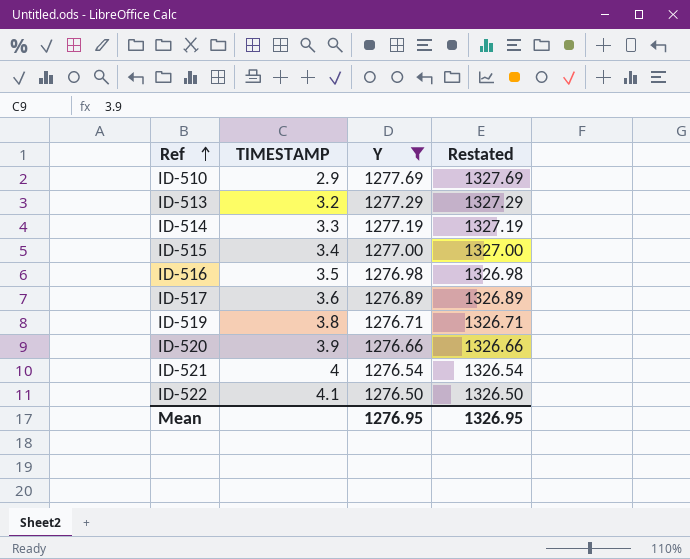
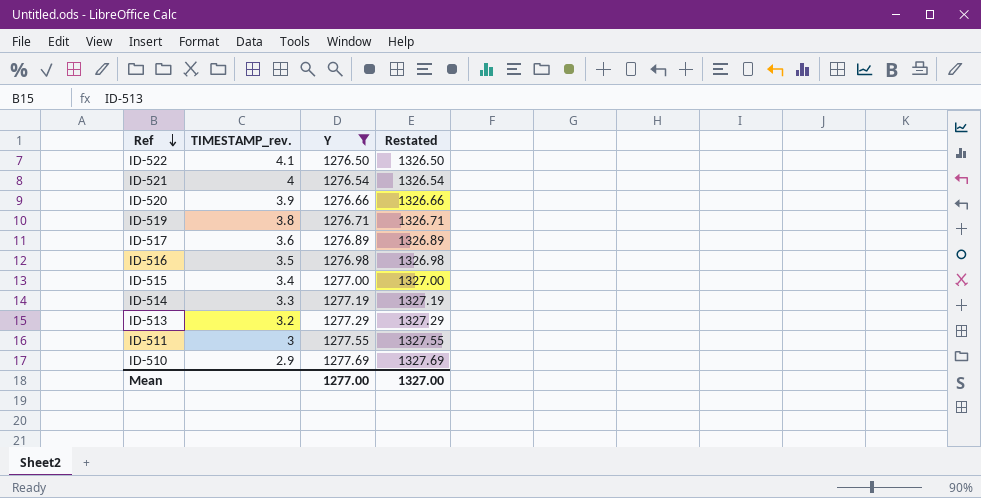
row order: Ref ascending -> Ref descending
column name: TIMESTAMP -> TIMESTAMP_rev.
row ID-511: none -> 3 | 1277.55 | 1327.55
Mean | Y: 1276.95 -> 1277.00
Mean | Restated: 1326.95 -> 1327.00

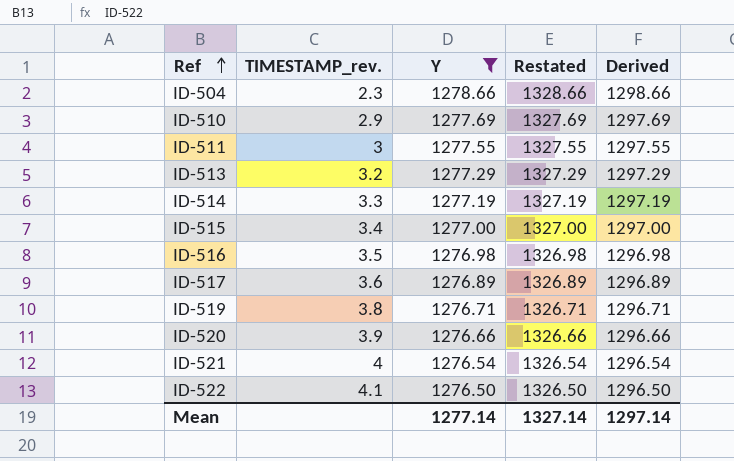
row order: Ref descending -> Ref ascending
column Derived | formula: none -> [Y] + 20
row ID-504: none -> 2.3 | 1278.66 | 1328.66 | 1298.66
Mean | Y: 1277.00 -> 1277.14
Mean | Restated: 1327.00 -> 1327.14

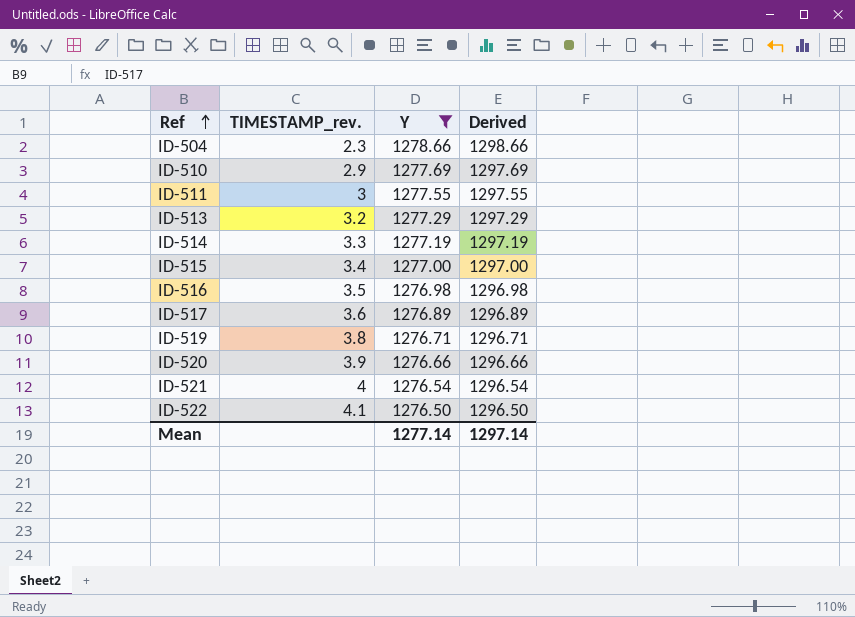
column Restated | formula: [Y] + 50 -> none

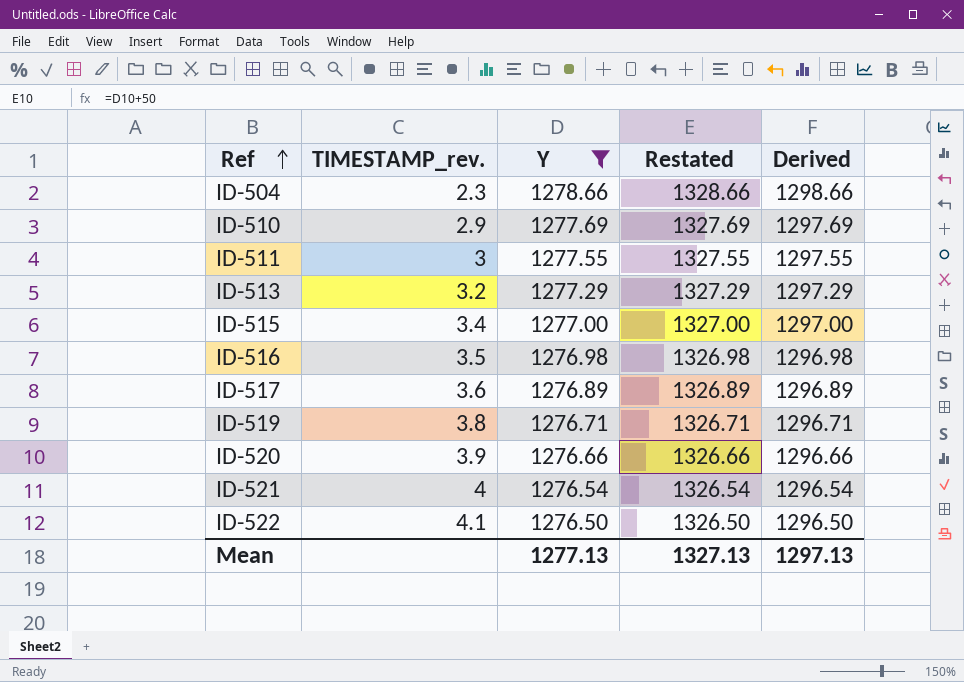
column Restated | formula: none -> [Y] + 50
row ID-514: 3.3 | 1277.19 | 1297.19 -> none
Mean | Y: 1277.14 -> 1277.13
Mean | Derived: 1297.14 -> 1297.13

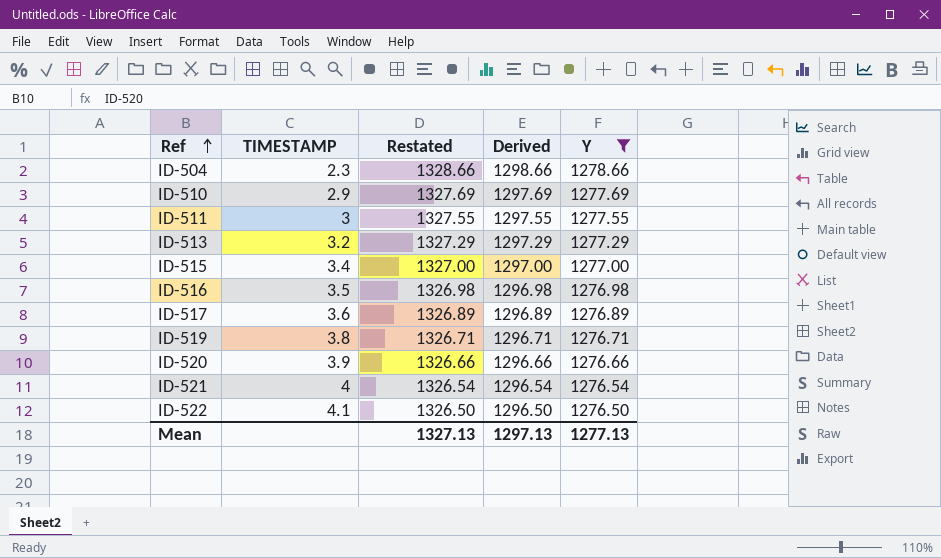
column name: TIMESTAMP_rev. -> TIMESTAMP
column Y | position: 3 -> 5

